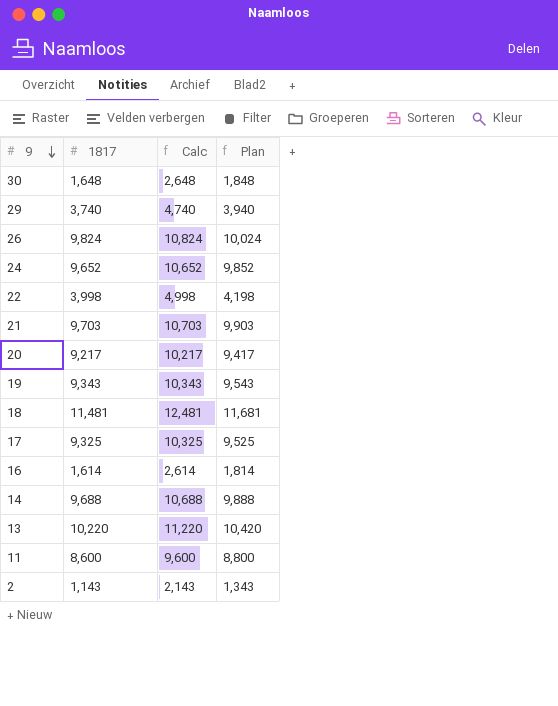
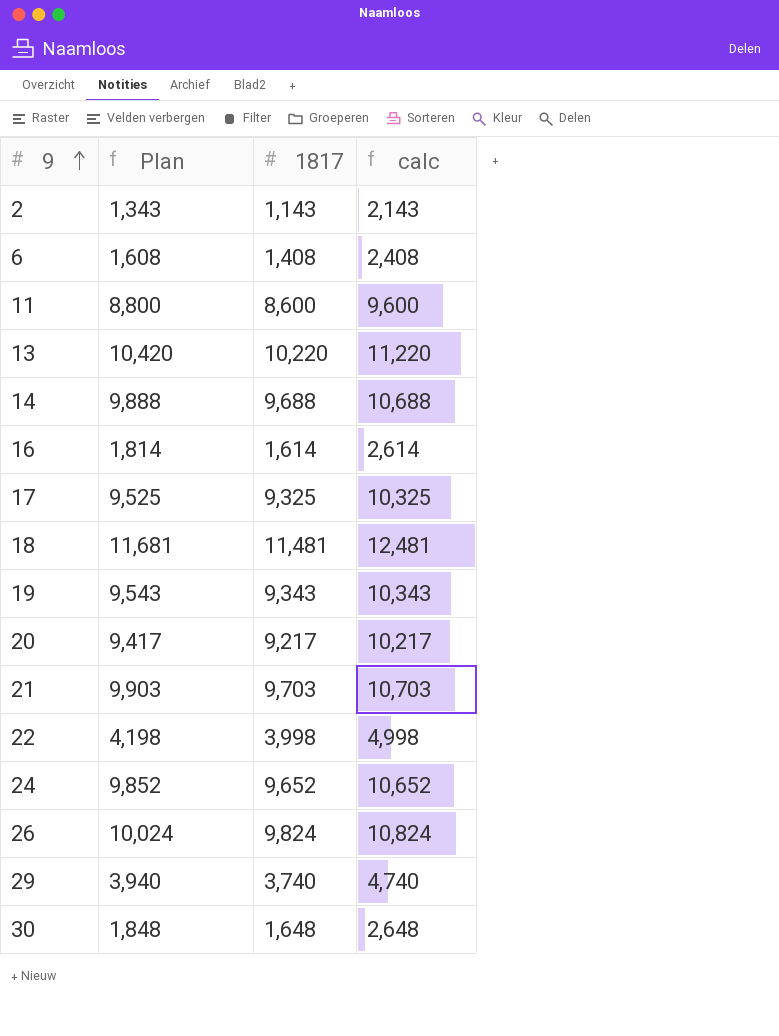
row order: 9 descending -> 9 ascending
column Plan | position: 4 -> 2
column name: Calc -> calc
row 6: none -> 1,608 | 1,408 | 2,408

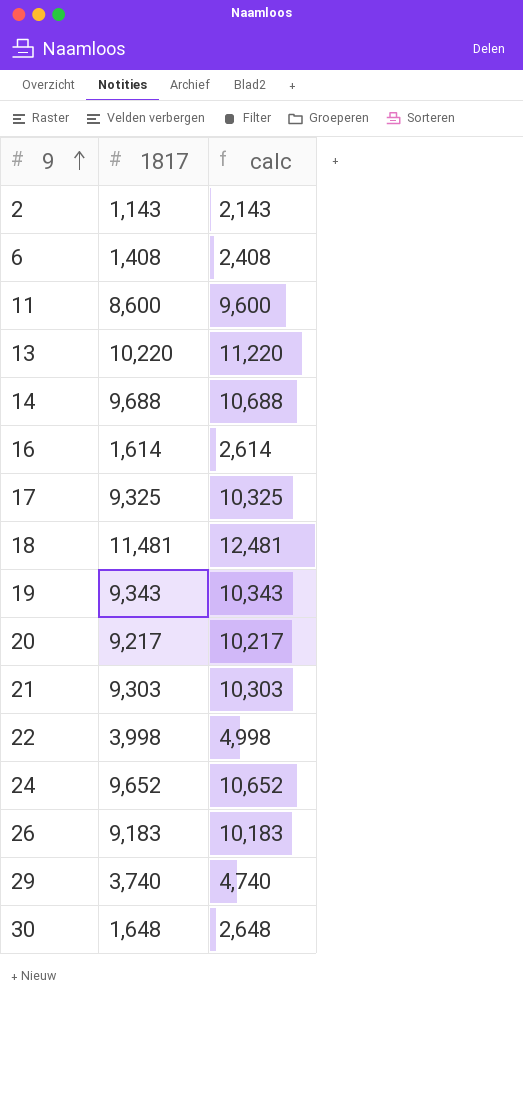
column Plan | formula: [1817] + 200 -> none
21 | 1817: 9,703 -> 9,303
21 | calc: 10,703 -> 10,303
26 | 1817: 9,824 -> 9,183
26 | calc: 10,824 -> 10,183

